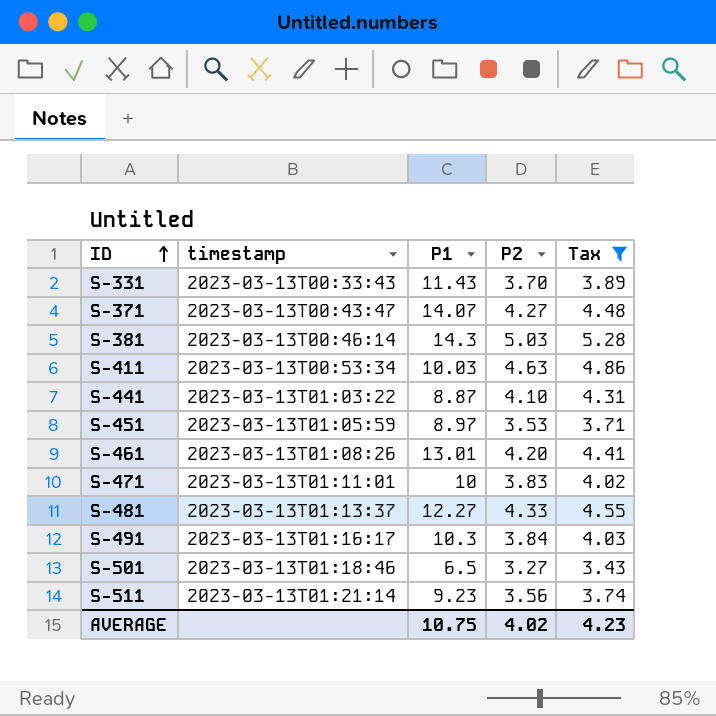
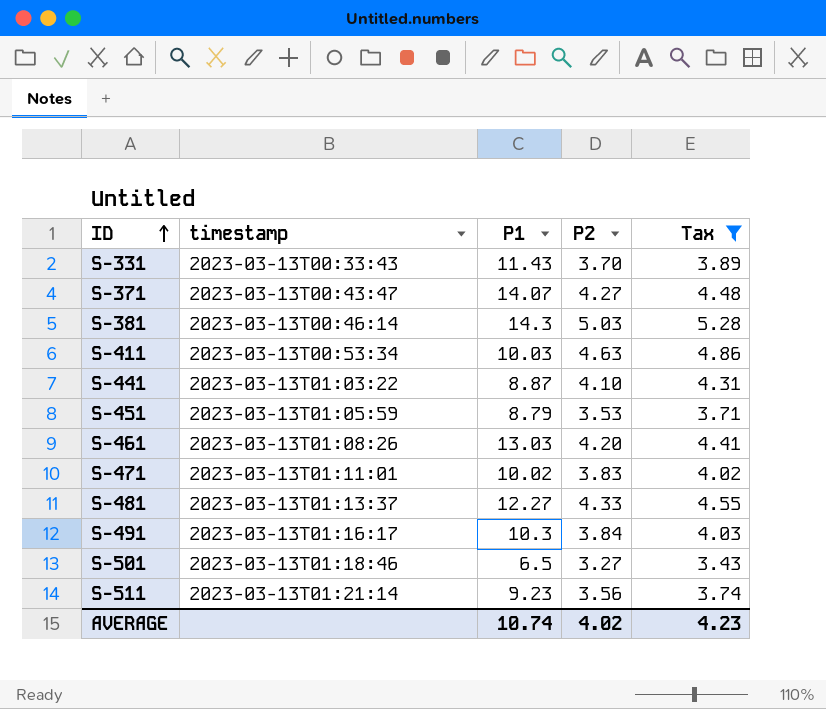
S-451 | P1: 8.97 -> 8.79
S-461 | P1: 13.01 -> 13.03
S-471 | P1: 10 -> 10.02
AVERAGE | P1: 10.75 -> 10.74

